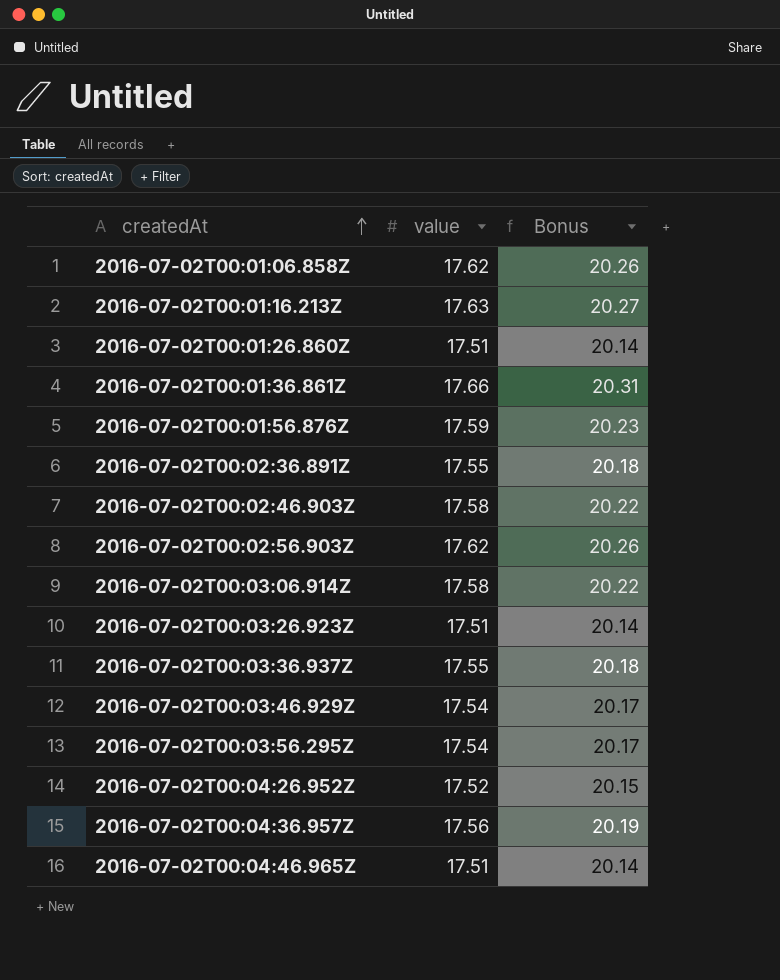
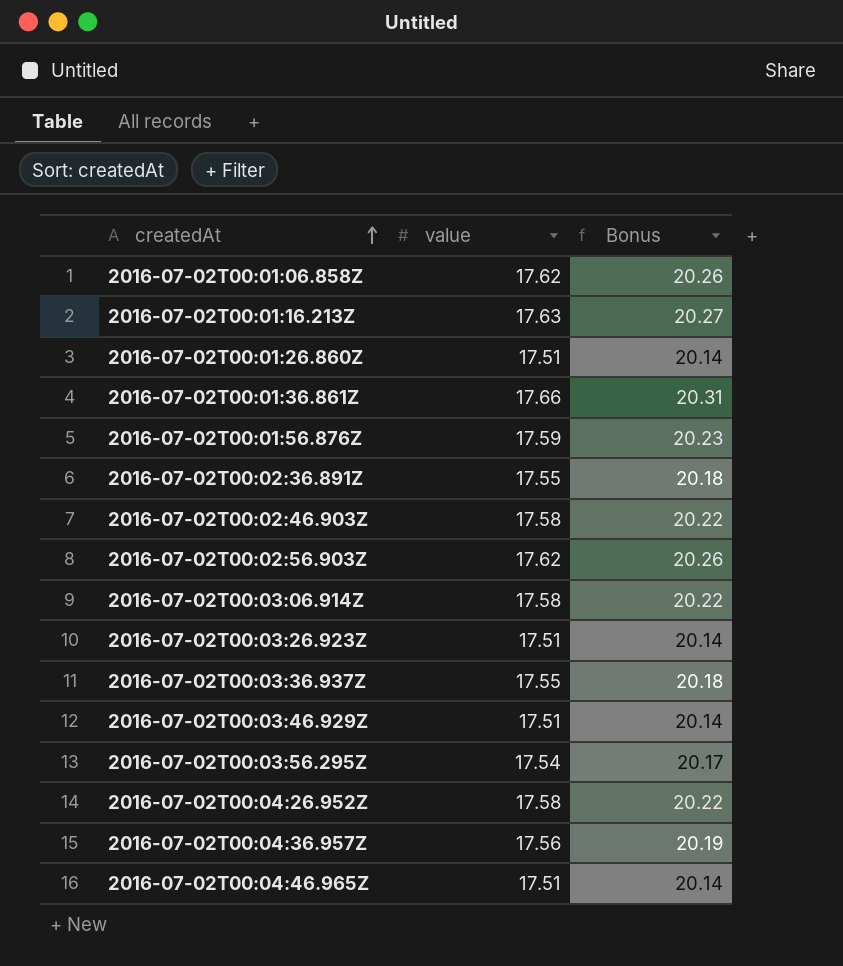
2016-07-02T00:03:46.929Z | value: 17.54 -> 17.51
2016-07-02T00:03:46.929Z | Bonus: 20.17 -> 20.14
2016-07-02T00:04:26.952Z | value: 17.52 -> 17.58
2016-07-02T00:04:26.952Z | Bonus: 20.15 -> 20.22

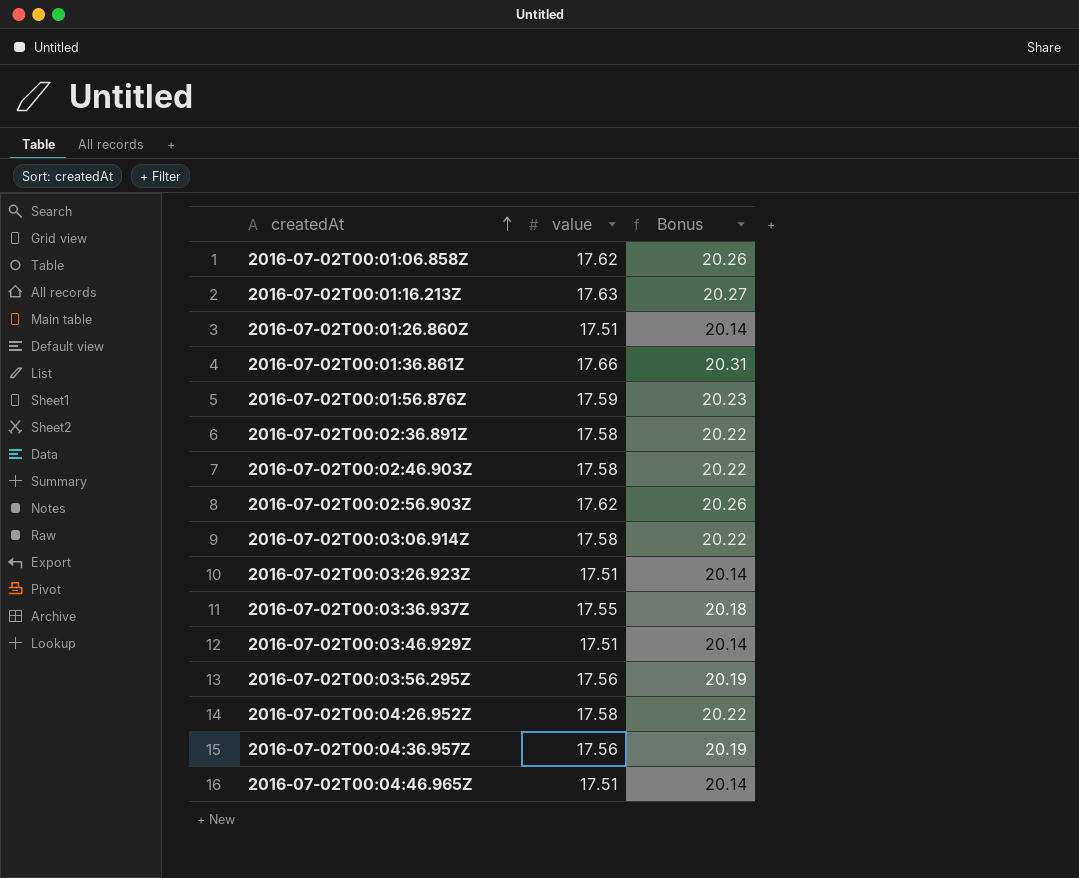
2016-07-02T00:02:36.891Z | value: 17.55 -> 17.58
2016-07-02T00:02:36.891Z | Bonus: 20.18 -> 20.22
2016-07-02T00:03:56.295Z | value: 17.54 -> 17.56
2016-07-02T00:03:56.295Z | Bonus: 20.17 -> 20.19

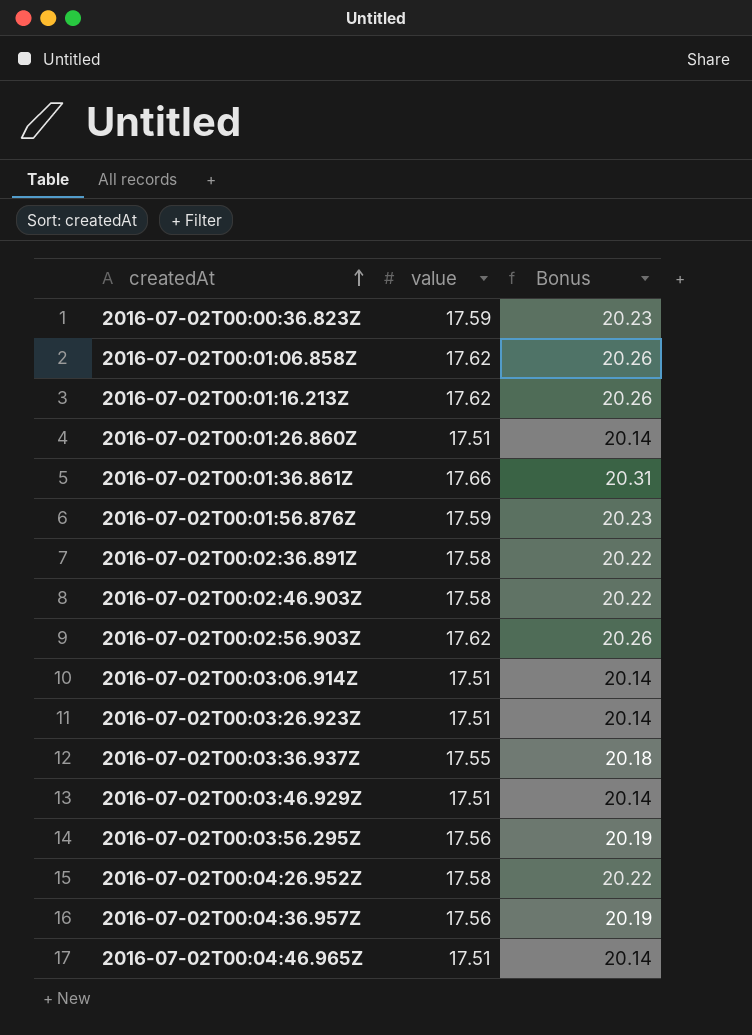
row 2016-07-02T00:00:36.823Z: none -> 17.59 | 20.23
2016-07-02T00:01:16.213Z | value: 17.63 -> 17.62
2016-07-02T00:01:16.213Z | Bonus: 20.27 -> 20.26
2016-07-02T00:03:06.914Z | value: 17.58 -> 17.51
2016-07-02T00:03:06.914Z | Bonus: 20.22 -> 20.14

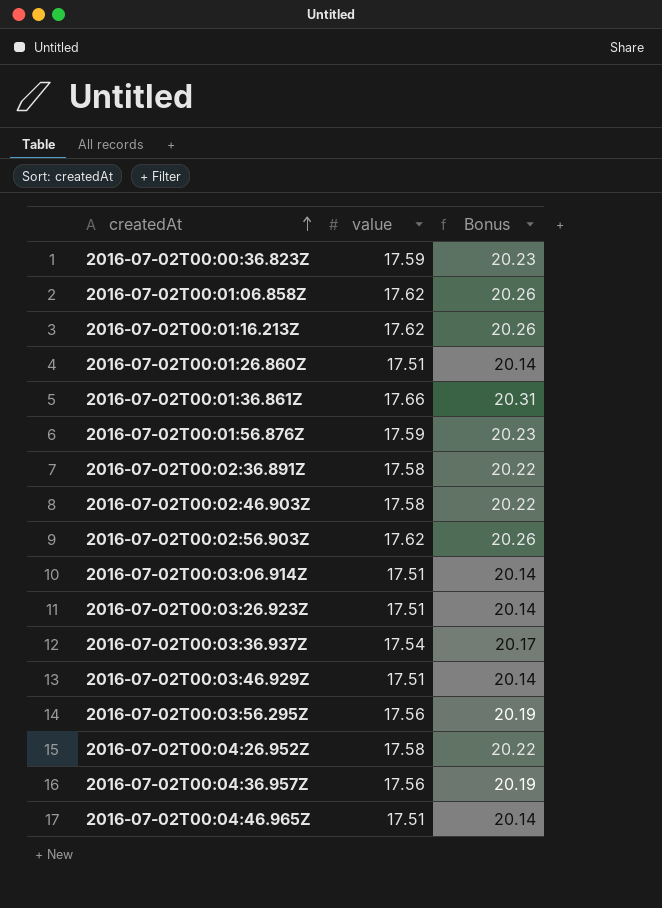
2016-07-02T00:03:36.937Z | value: 17.55 -> 17.54
2016-07-02T00:03:36.937Z | Bonus: 20.18 -> 20.17

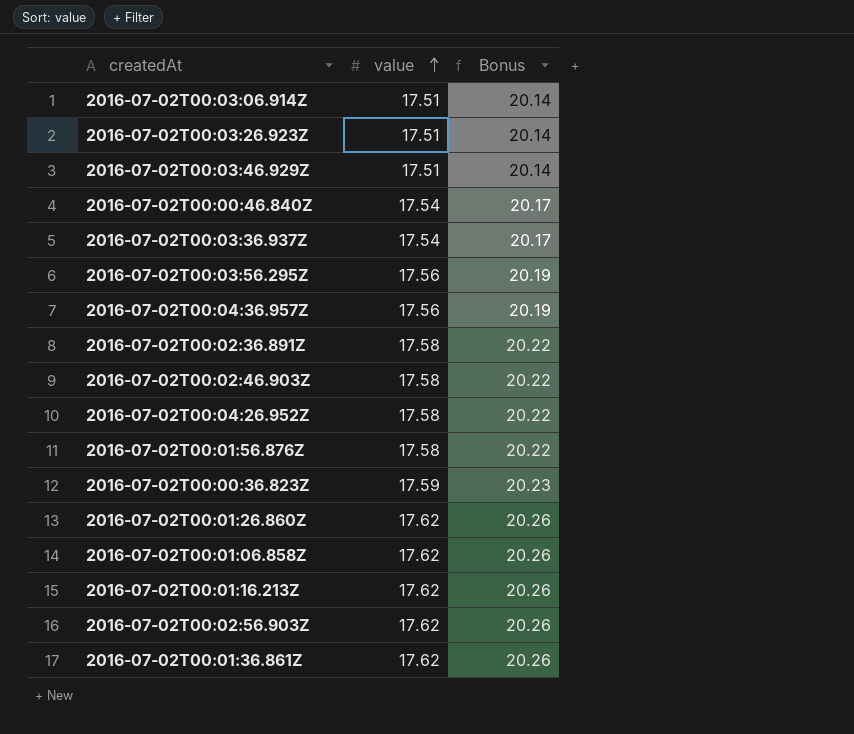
row order: createdAt ascending -> value ascending
row 2016-07-02T00:04:46.965Z: 17.51 | 20.14 -> none
row 2016-07-02T00:00:46.840Z: none -> 17.54 | 20.17
2016-07-02T00:01:56.876Z | value: 17.59 -> 17.58
2016-07-02T00:01:56.876Z | Bonus: 20.23 -> 20.22
2016-07-02T00:01:26.860Z | value: 17.51 -> 17.62
2016-07-02T00:01:26.860Z | Bonus: 20.14 -> 20.26
2016-07-02T00:01:36.861Z | value: 17.66 -> 17.62
2016-07-02T00:01:36.861Z | Bonus: 20.31 -> 20.26

